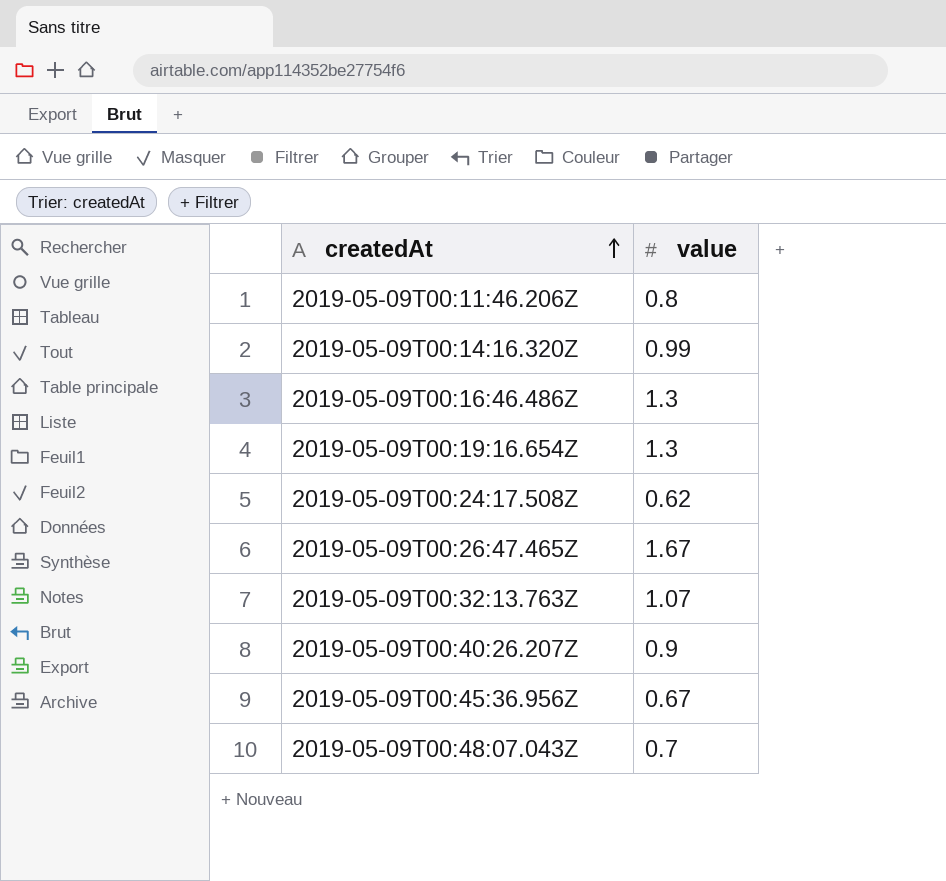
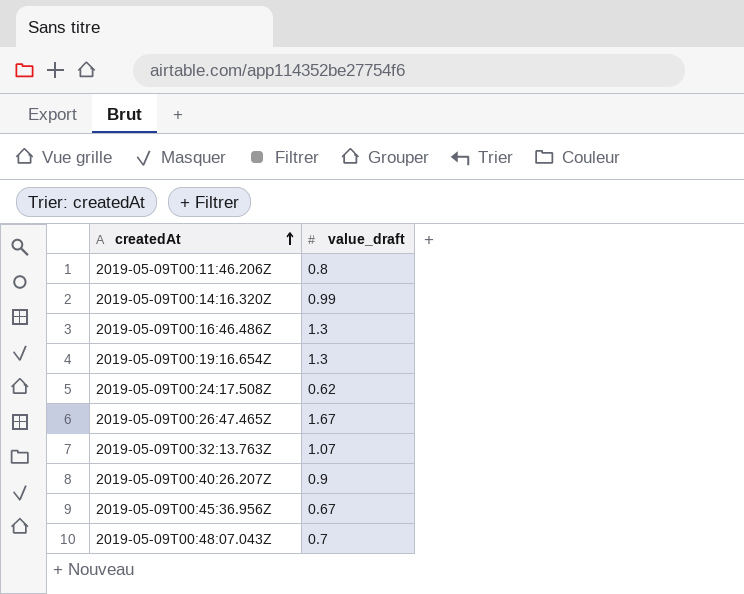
column name: value -> value_draft

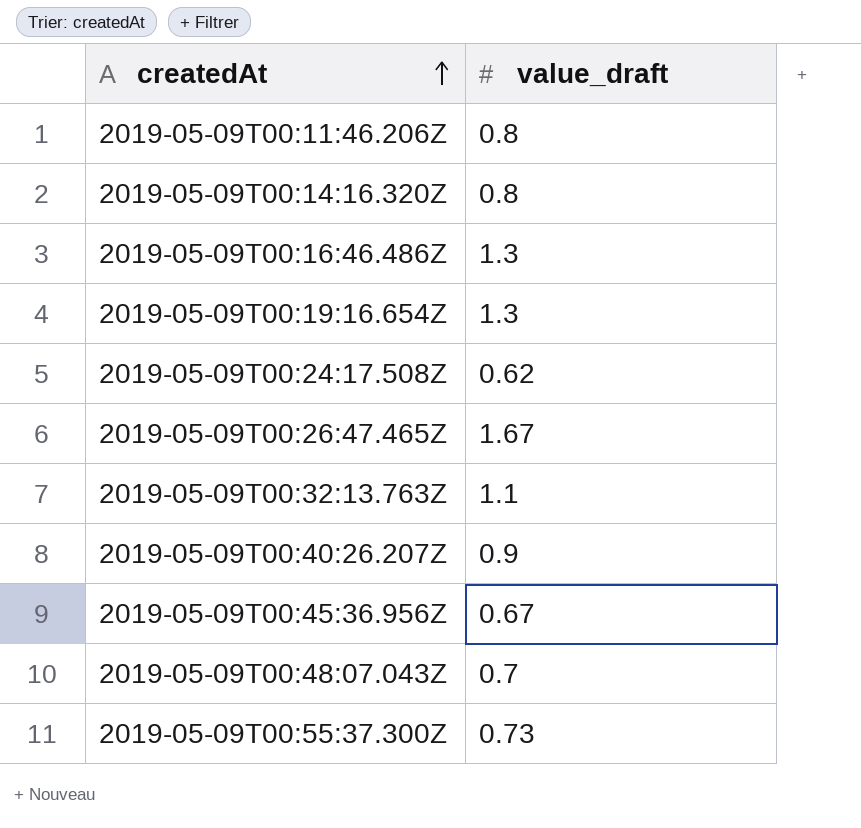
2019-05-09T00:14:16.320Z | value_draft: 0.99 -> 0.8
2019-05-09T00:32:13.763Z | value_draft: 1.07 -> 1.1
row 2019-05-09T00:55:37.300Z: none -> 0.73

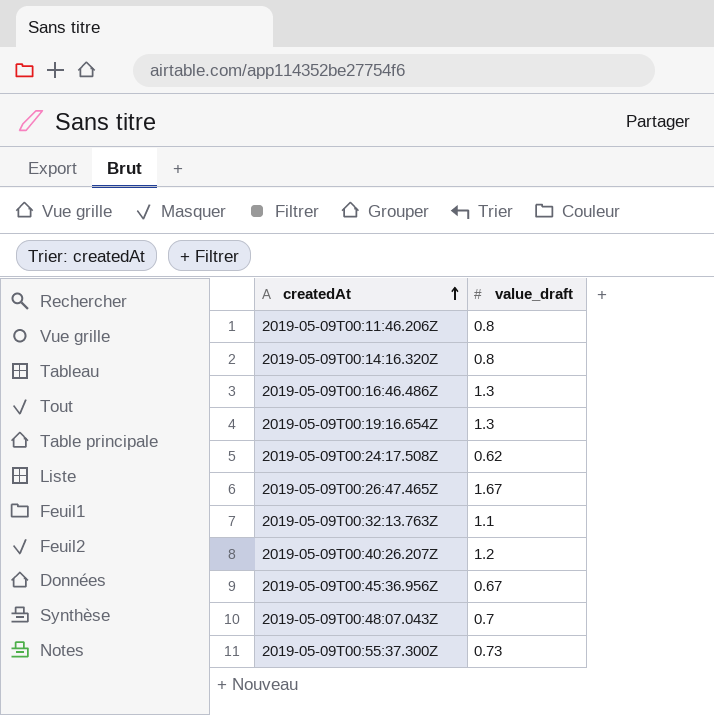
2019-05-09T00:40:26.207Z | value_draft: 0.9 -> 1.2

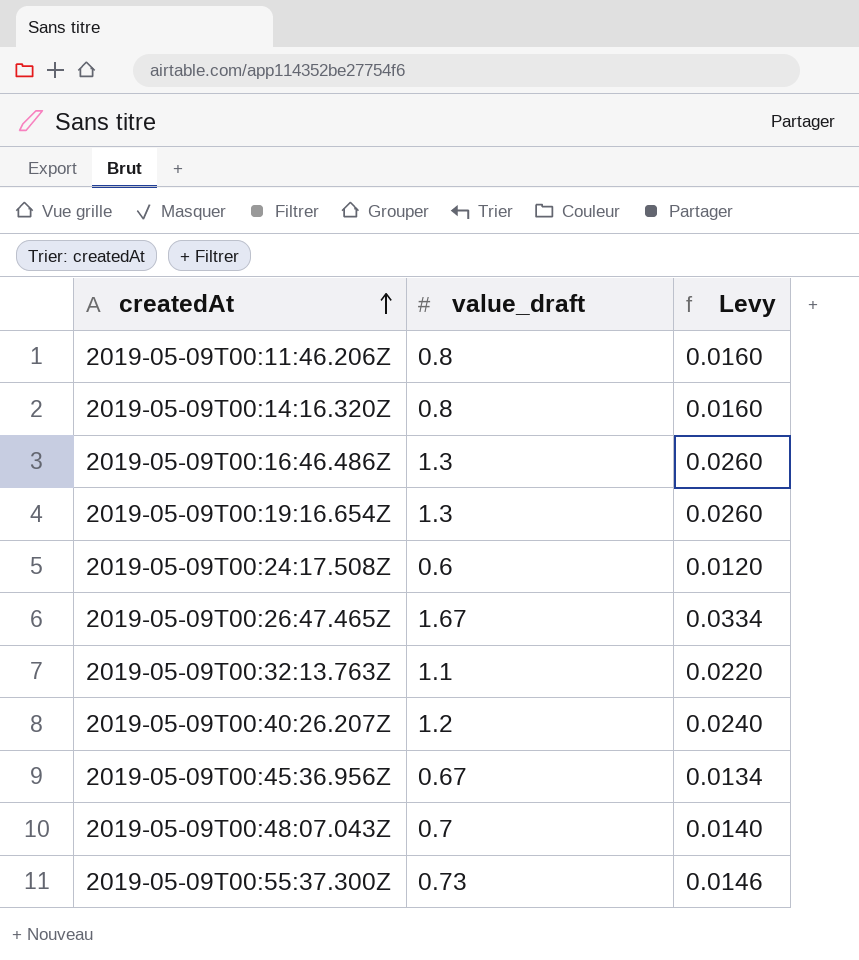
column Levy | formula: none -> [value_draft] * 0.02
2019-05-09T00:24:17.508Z | value_draft: 0.62 -> 0.6

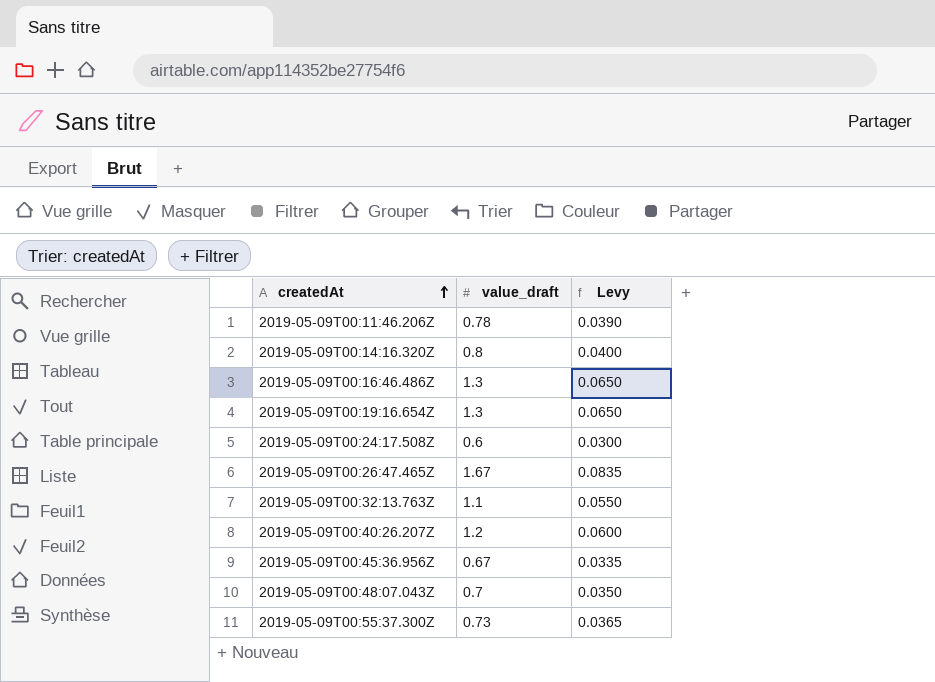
column Levy | formula: [value_draft] * 0.02 -> [value_draft] * 0.05
2019-05-09T00:11:46.206Z | value_draft: 0.8 -> 0.78

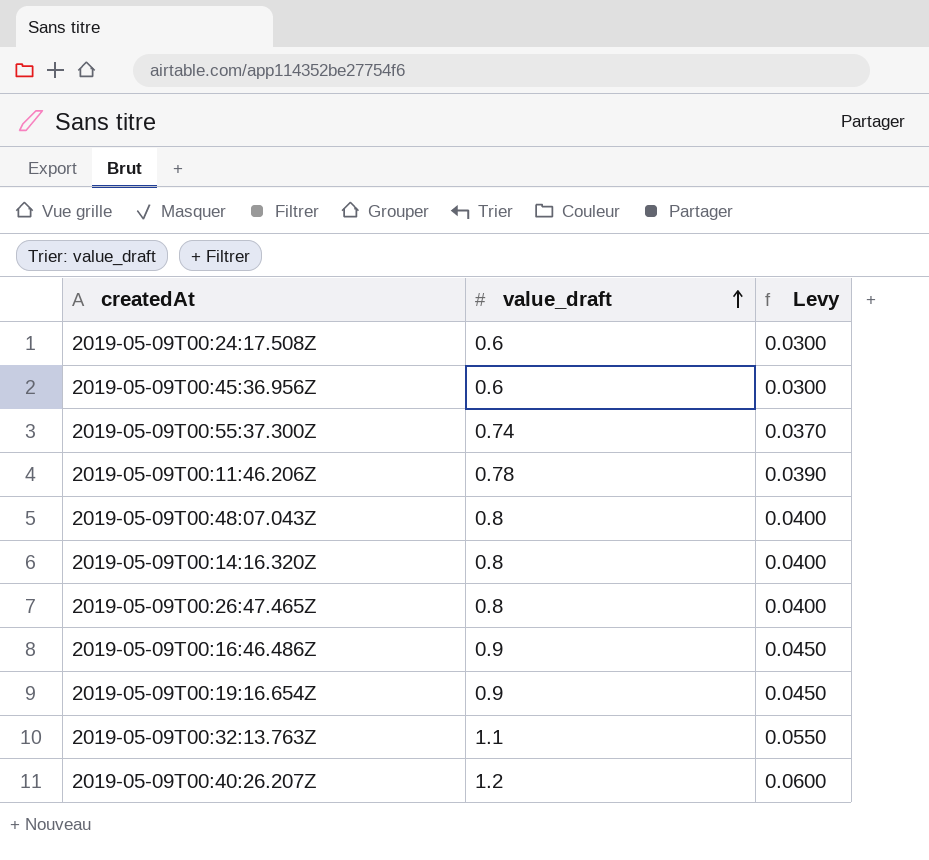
row order: createdAt ascending -> value_draft ascending
2019-05-09T00:45:36.956Z | value_draft: 0.67 -> 0.6
2019-05-09T00:45:36.956Z | Levy: 0.0335 -> 0.0300
2019-05-09T00:55:37.300Z | value_draft: 0.73 -> 0.74
2019-05-09T00:55:37.300Z | Levy: 0.0365 -> 0.0370
2019-05-09T00:48:07.043Z | value_draft: 0.7 -> 0.8
2019-05-09T00:48:07.043Z | Levy: 0.0350 -> 0.0400
2019-05-09T00:26:47.465Z | value_draft: 1.67 -> 0.8
2019-05-09T00:26:47.465Z | Levy: 0.0835 -> 0.0400
2019-05-09T00:16:46.486Z | value_draft: 1.3 -> 0.9
2019-05-09T00:16:46.486Z | Levy: 0.0650 -> 0.0450
2019-05-09T00:19:16.654Z | value_draft: 1.3 -> 0.9
2019-05-09T00:19:16.654Z | Levy: 0.0650 -> 0.0450

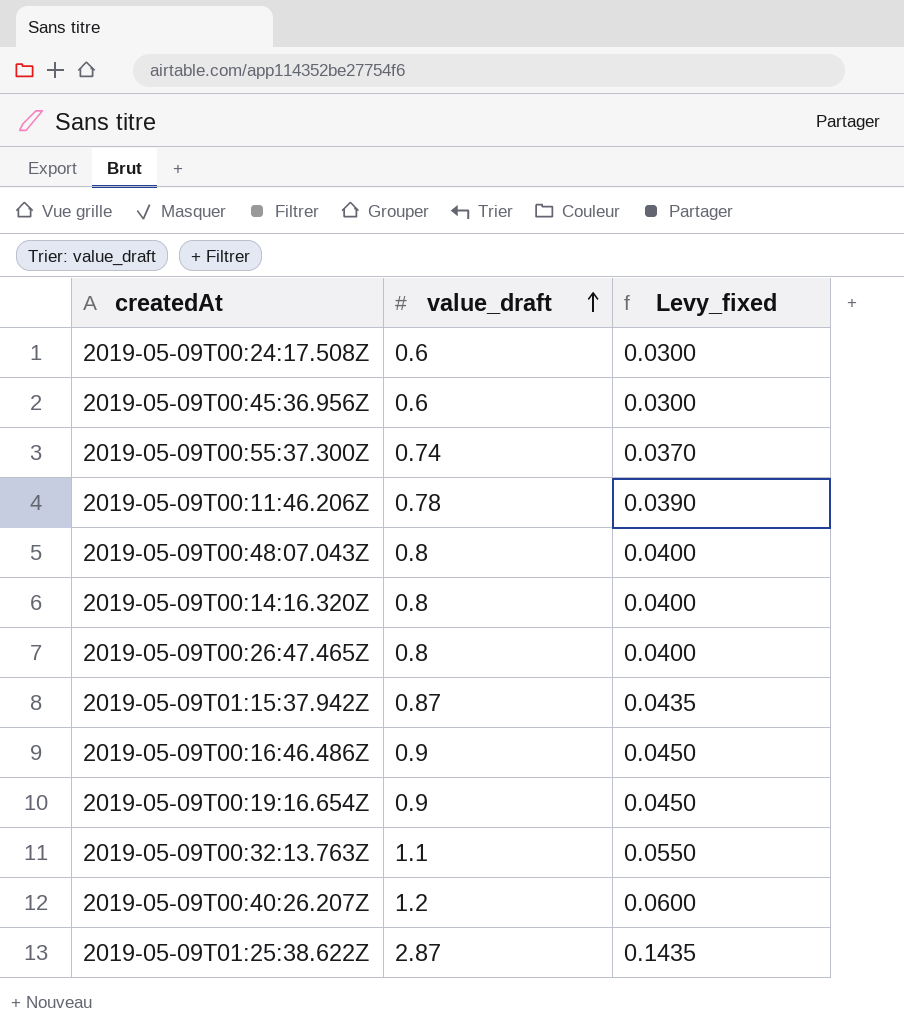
column name: Levy -> Levy_fixed
row 2019-05-09T01:15:37.942Z: none -> 0.87 | 0.0435
row 2019-05-09T01:25:38.622Z: none -> 2.87 | 0.1435

